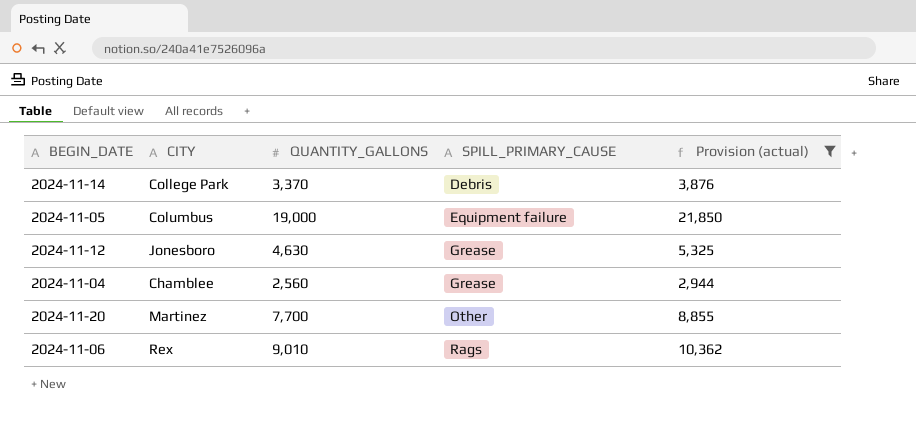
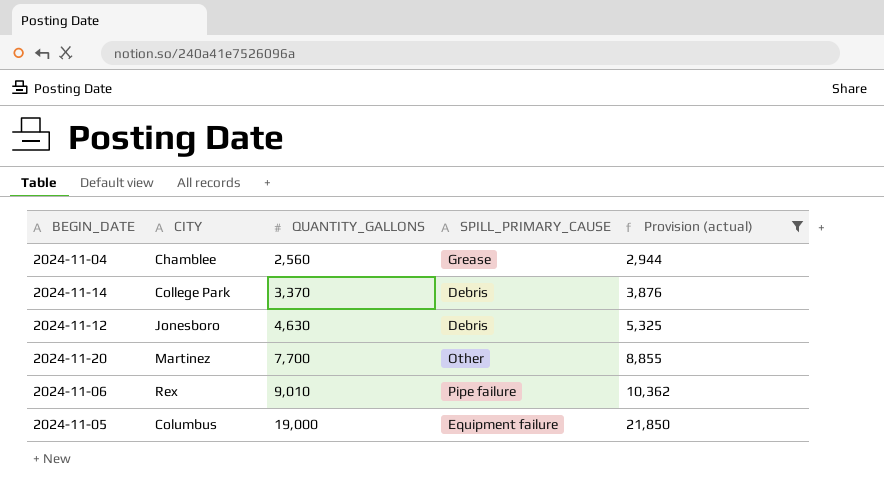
row order: SPILL_PRIMARY_CAUSE ascending -> QUANTITY_GALLONS ascending
2024-11-12 | SPILL_PRIMARY_CAUSE: Grease -> Debris
2024-11-06 | SPILL_PRIMARY_CAUSE: Rags -> Pipe failure

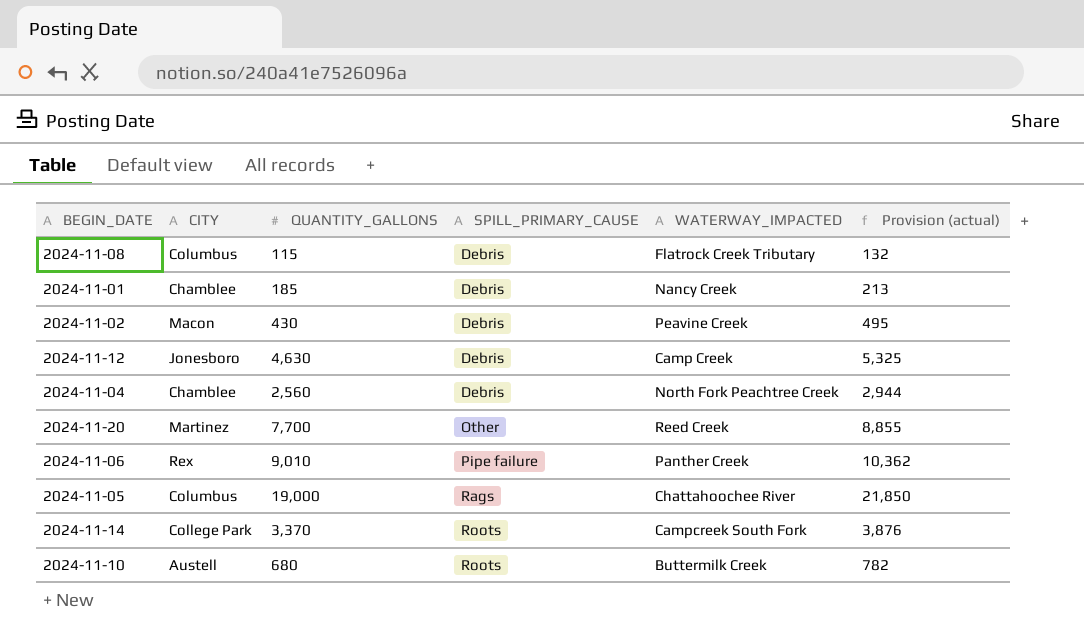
filter: Provision (actual) >= 2,944 -> none
row order: QUANTITY_GALLONS ascending -> SPILL_PRIMARY_CAUSE ascending
column WATERWAY_IMPACTED | position: none -> 5
2024-11-04 | SPILL_PRIMARY_CAUSE: Grease -> Debris
2024-11-05 | SPILL_PRIMARY_CAUSE: Equipment failure -> Rags
2024-11-14 | SPILL_PRIMARY_CAUSE: Debris -> Roots

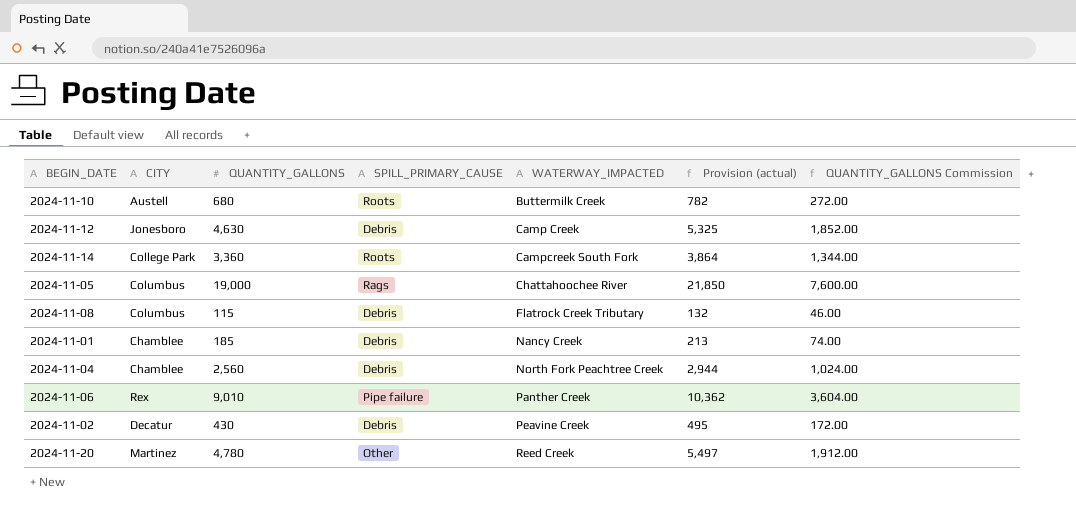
row order: SPILL_PRIMARY_CAUSE ascending -> WATERWAY_IMPACTED ascending
column QUANTITY_GALLONS Commission | formula: none -> [QUANTITY_GALLONS] * 0.4
2024-11-14 | QUANTITY_GALLONS: 3,370 -> 3,360
2024-11-14 | Provision (actual): 3,876 -> 3,864
2024-11-02 | CITY: Macon -> Decatur
2024-11-20 | QUANTITY_GALLONS: 7,700 -> 4,780
2024-11-20 | Provision (actual): 8,855 -> 5,497

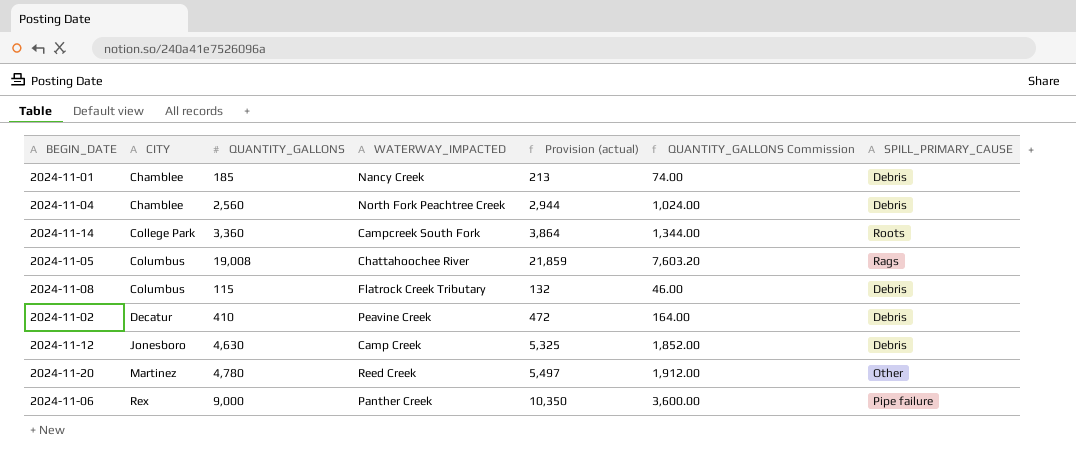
row order: WATERWAY_IMPACTED ascending -> CITY ascending
column SPILL_PRIMARY_CAUSE | position: 4 -> 7
row 2024-11-10: Austell | 680 | Roots | Buttermilk Creek | 782 | 272.00 -> none
2024-11-05 | QUANTITY_GALLONS: 19,000 -> 19,008
2024-11-05 | Provision (actual): 21,850 -> 21,859
2024-11-05 | QUANTITY_GALLONS Commission: 7,600.00 -> 7,603.20
2024-11-02 | QUANTITY_GALLONS: 430 -> 410
2024-11-02 | Provision (actual): 495 -> 472
2024-11-02 | QUANTITY_GALLONS Commission: 172.00 -> 164.00
2024-11-06 | QUANTITY_GALLONS: 9,010 -> 9,000
2024-11-06 | Provision (actual): 10,362 -> 10,350
2024-11-06 | QUANTITY_GALLONS Commission: 3,604.00 -> 3,600.00

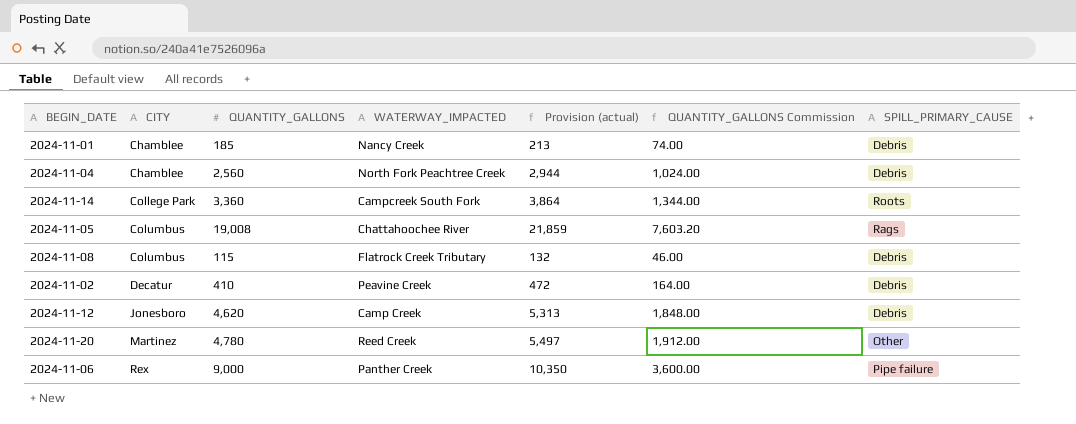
2024-11-12 | QUANTITY_GALLONS: 4,630 -> 4,620
2024-11-12 | Provision (actual): 5,325 -> 5,313
2024-11-12 | QUANTITY_GALLONS Commission: 1,852.00 -> 1,848.00

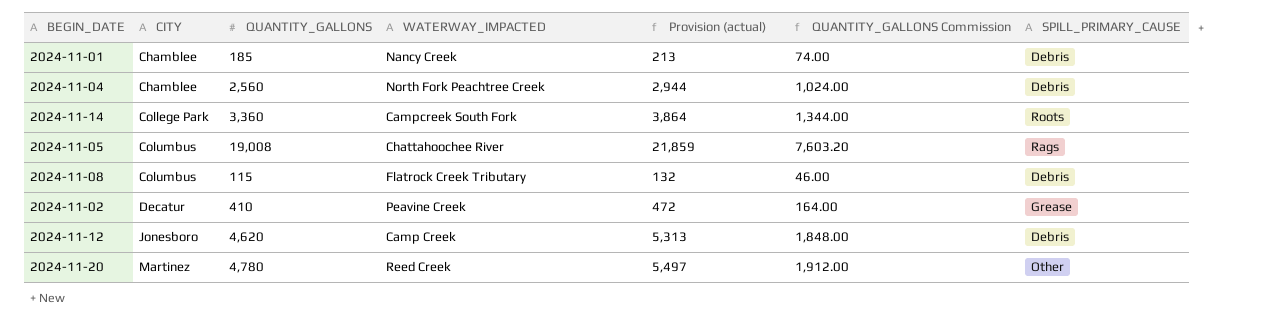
row 2024-11-06: Rex | 9,000 | Panther Creek | 10,350 | 3,600.00 | Pipe failure -> none
2024-11-02 | SPILL_PRIMARY_CAUSE: Debris -> Grease

